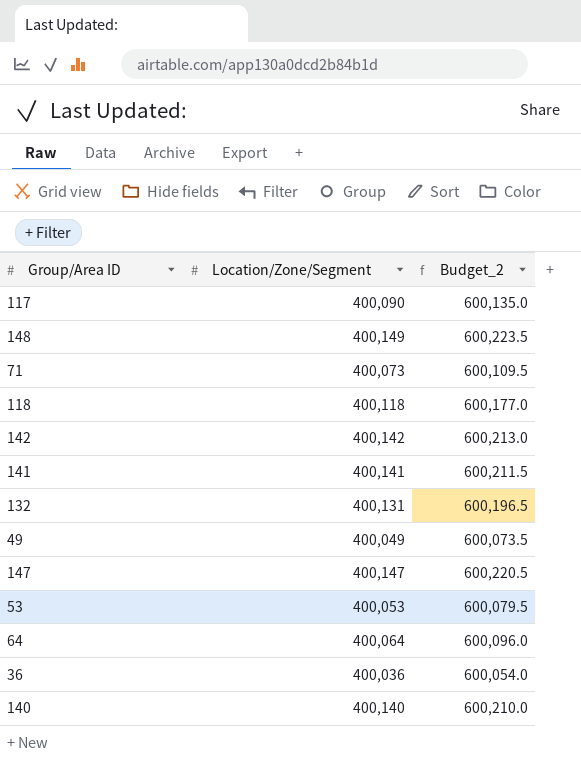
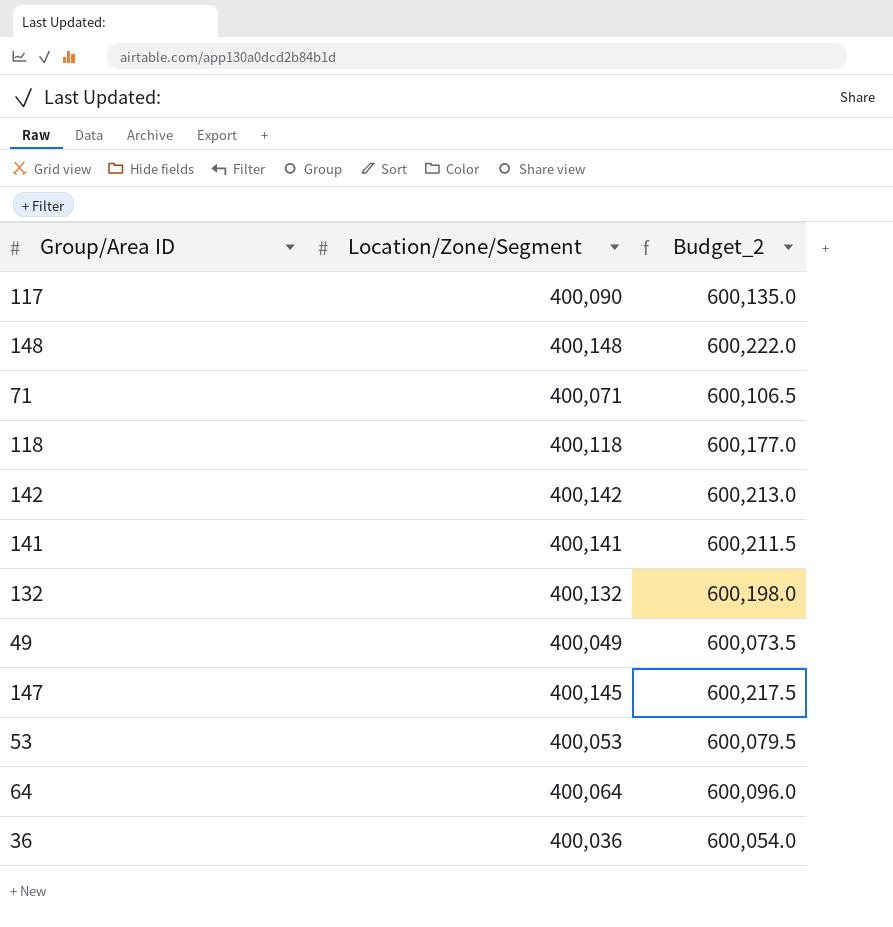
row 140: 400,140 | 600,210.0 -> none
148 | Location/Zone/Segment: 400,149 -> 400,148
148 | Budget_2: 600,223.5 -> 600,222.0
71 | Location/Zone/Segment: 400,073 -> 400,071
71 | Budget_2: 600,109.5 -> 600,106.5
132 | Location/Zone/Segment: 400,131 -> 400,132
132 | Budget_2: 600,196.5 -> 600,198.0
147 | Location/Zone/Segment: 400,147 -> 400,145
147 | Budget_2: 600,220.5 -> 600,217.5

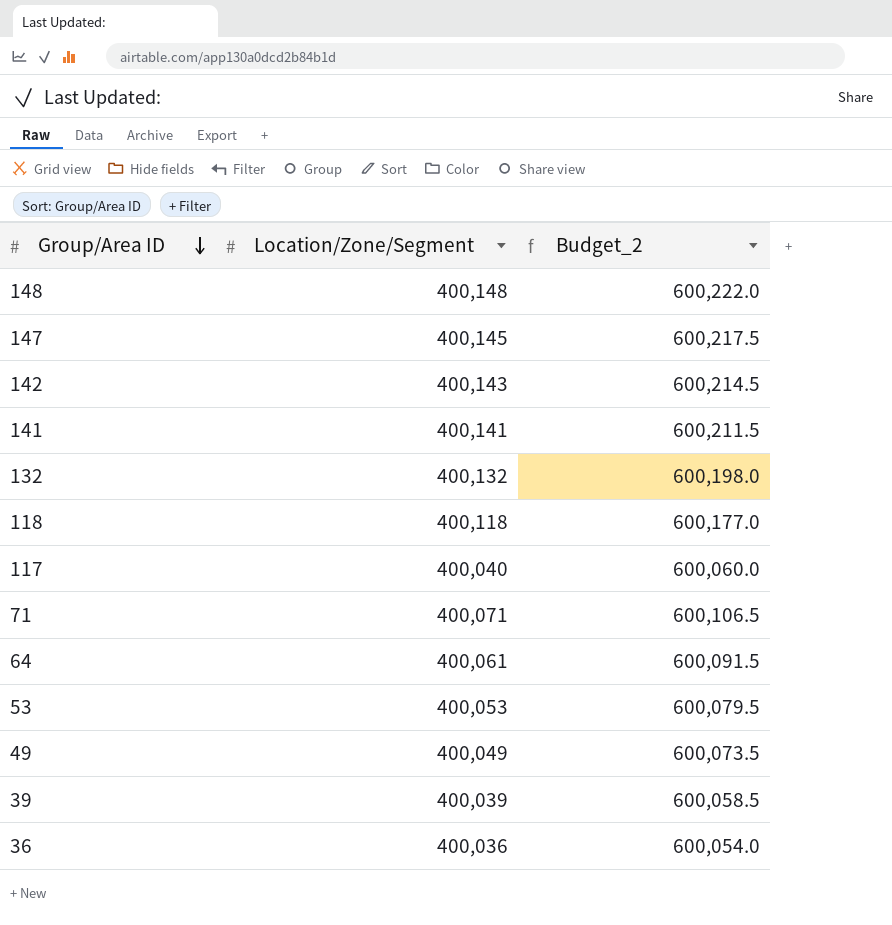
row order: none -> Group/Area ID descending
142 | Location/Zone/Segment: 400,142 -> 400,143
142 | Budget_2: 600,213.0 -> 600,214.5
117 | Location/Zone/Segment: 400,090 -> 400,040
117 | Budget_2: 600,135.0 -> 600,060.0
64 | Location/Zone/Segment: 400,064 -> 400,061
64 | Budget_2: 600,096.0 -> 600,091.5
row 39: none -> 400,039 | 600,058.5

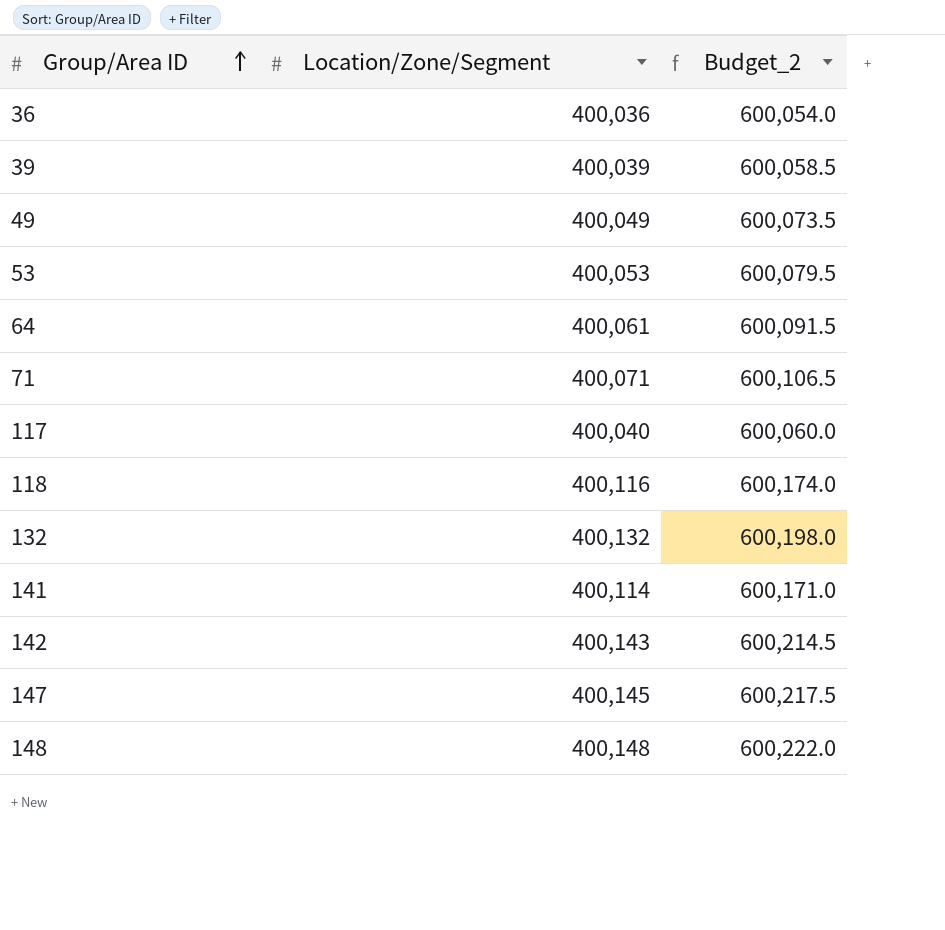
row order: Group/Area ID descending -> Group/Area ID ascending
118 | Location/Zone/Segment: 400,118 -> 400,116
118 | Budget_2: 600,177.0 -> 600,174.0
141 | Location/Zone/Segment: 400,141 -> 400,114
141 | Budget_2: 600,211.5 -> 600,171.0

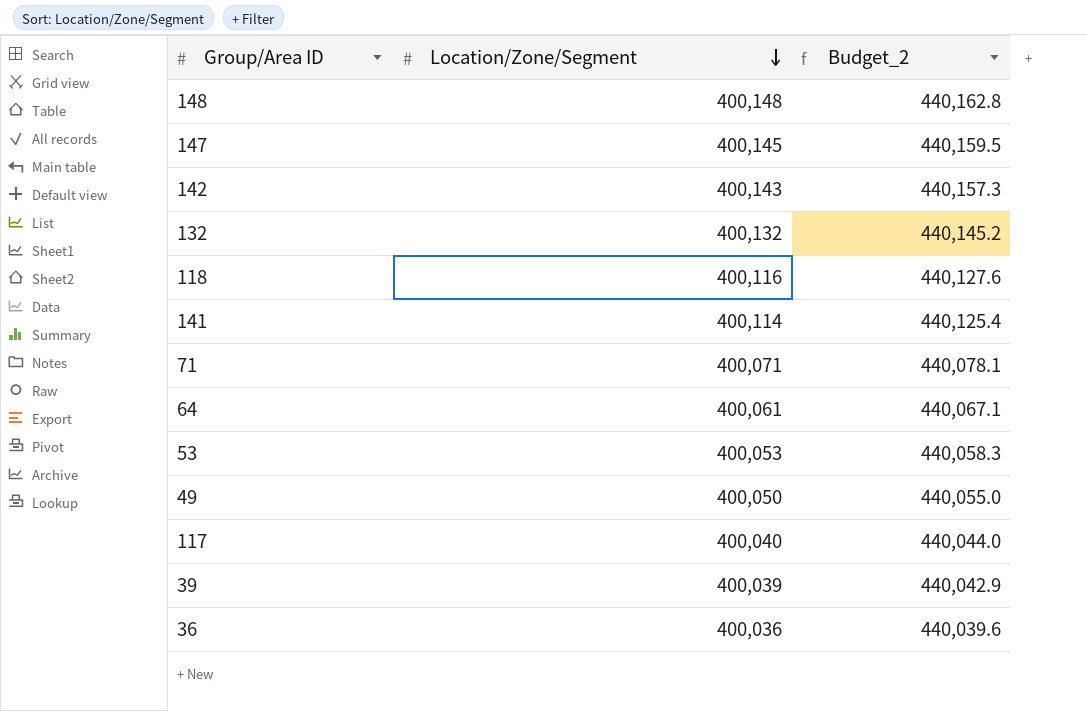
row order: Group/Area ID ascending -> Location/Zone/Segment descending
column Budget_2 | formula: [Location/Zone/Segment] * 1.5 -> [Location/Zone/Segment] * 1.1
49 | Location/Zone/Segment: 400,049 -> 400,050

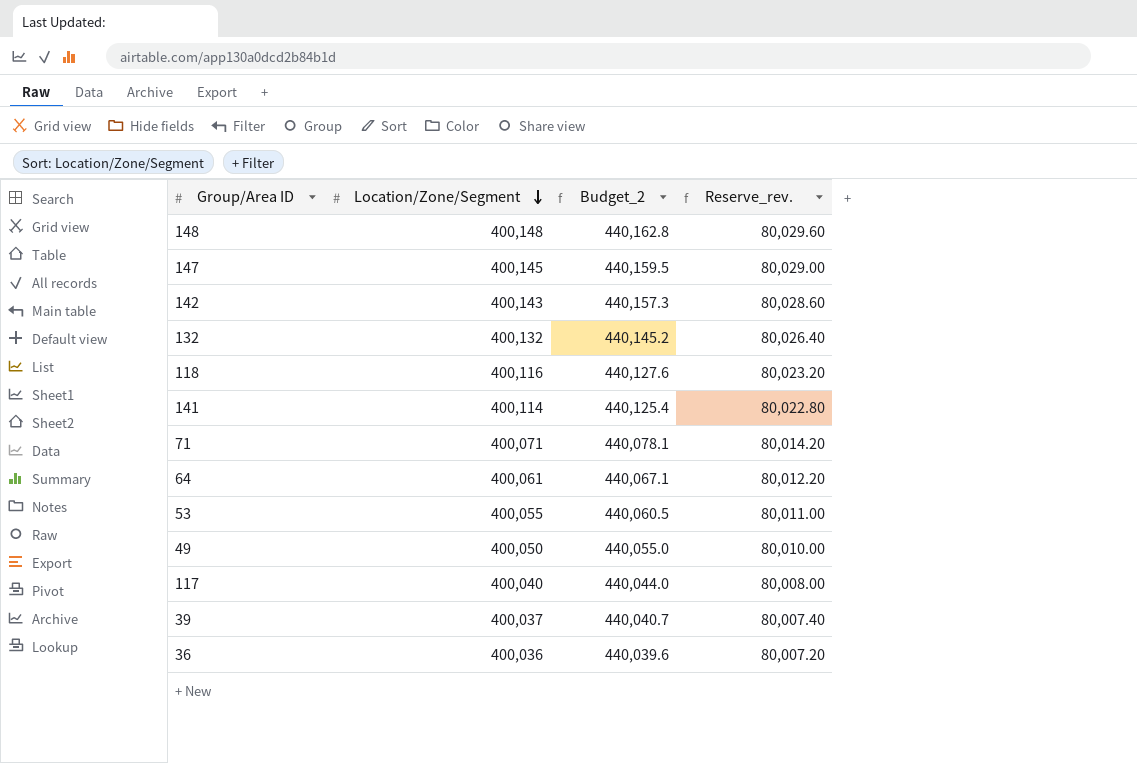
column Reserve_rev. | formula: none -> [Location/Zone/Segment] * 0.2
53 | Location/Zone/Segment: 400,053 -> 400,055
53 | Budget_2: 440,058.3 -> 440,060.5
39 | Location/Zone/Segment: 400,039 -> 400,037
39 | Budget_2: 440,042.9 -> 440,040.7

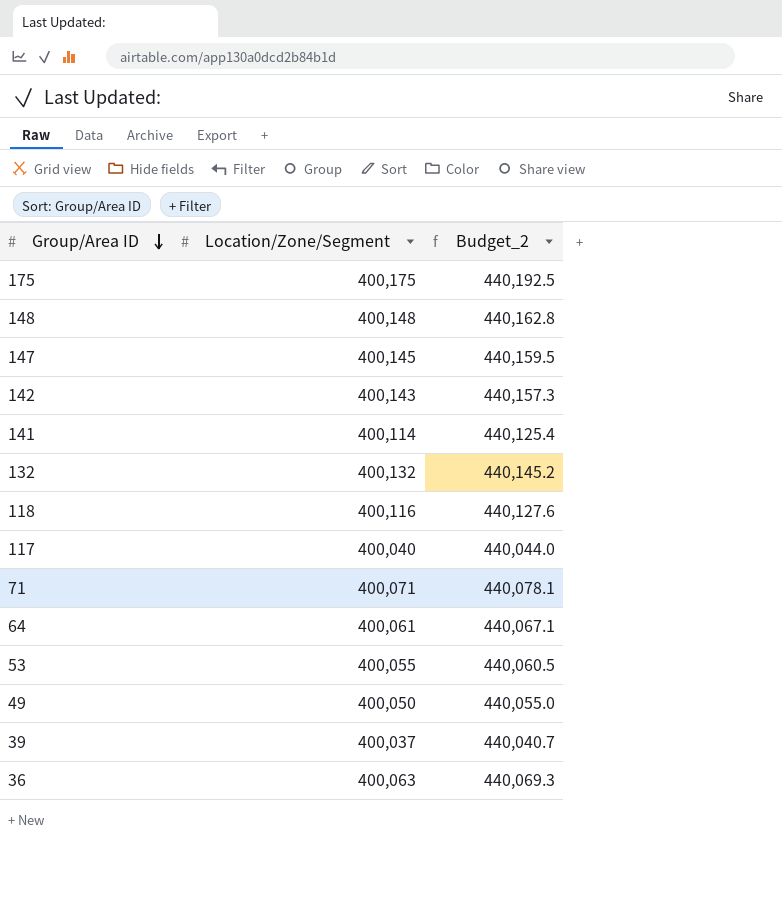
row order: Location/Zone/Segment descending -> Group/Area ID descending
column Reserve_rev. | formula: [Location/Zone/Segment] * 0.2 -> none
row 175: none -> 400,175 | 440,192.5
36 | Location/Zone/Segment: 400,036 -> 400,063
36 | Budget_2: 440,039.6 -> 440,069.3

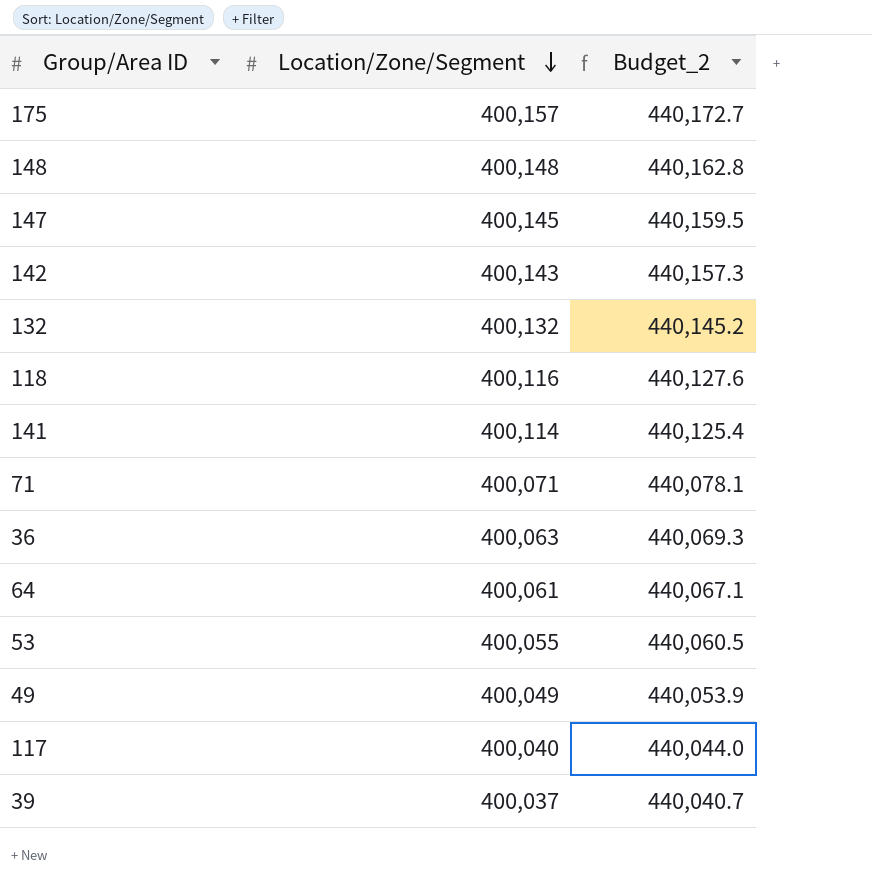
row order: Group/Area ID descending -> Location/Zone/Segment descending
175 | Location/Zone/Segment: 400,175 -> 400,157
175 | Budget_2: 440,192.5 -> 440,172.7
49 | Location/Zone/Segment: 400,050 -> 400,049
49 | Budget_2: 440,055.0 -> 440,053.9

